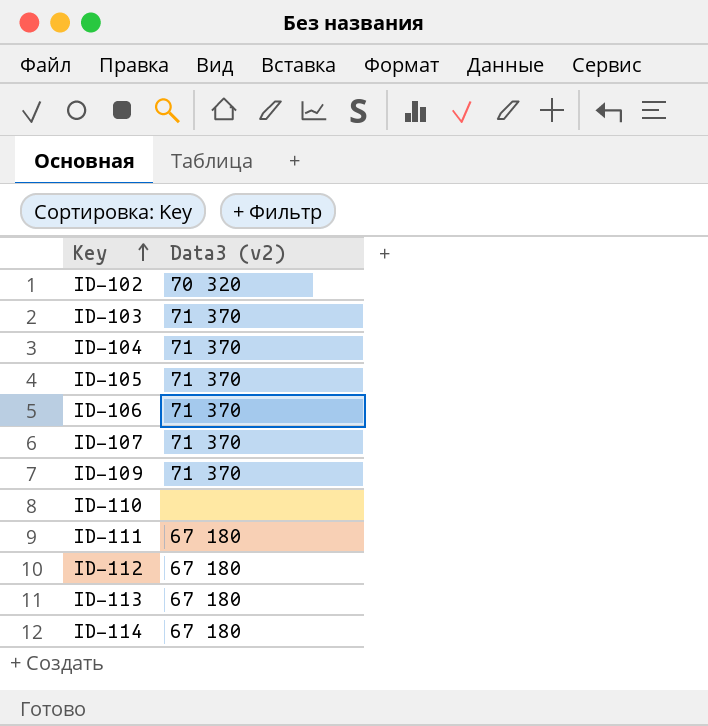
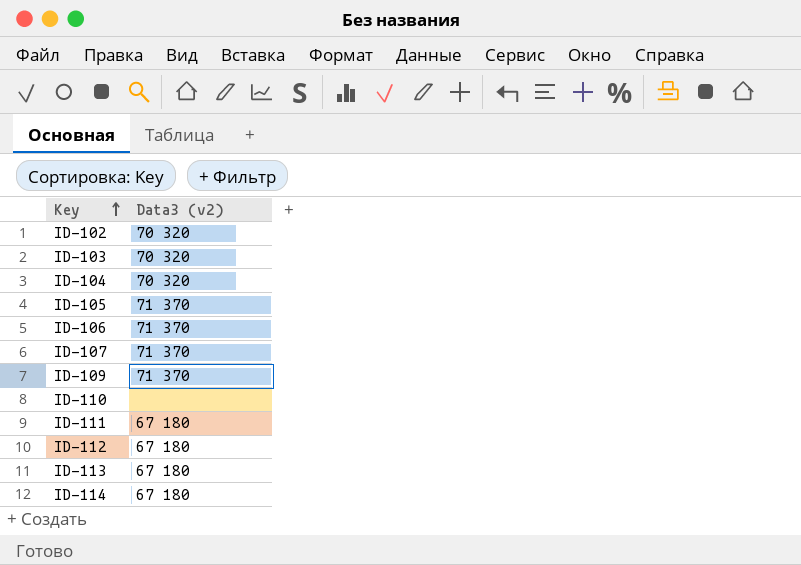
ID-103 | Data3 (v2): 71 370 -> 70 320
ID-104 | Data3 (v2): 71 370 -> 70 320

